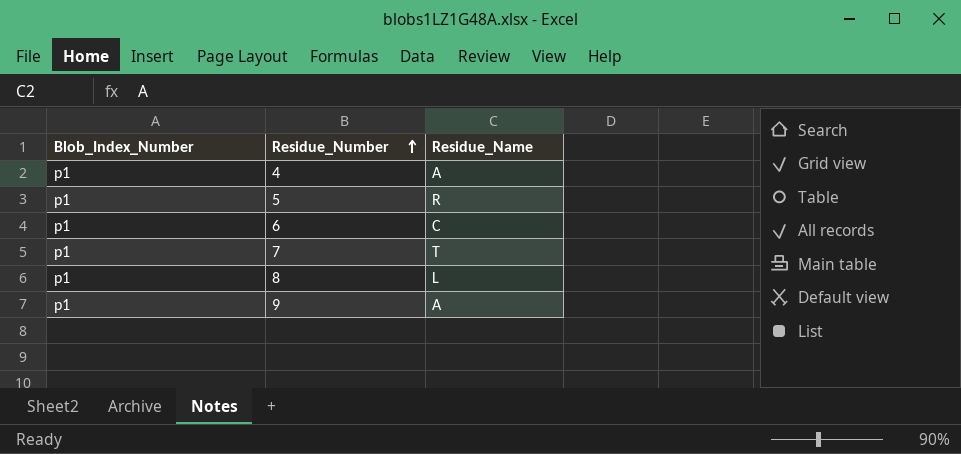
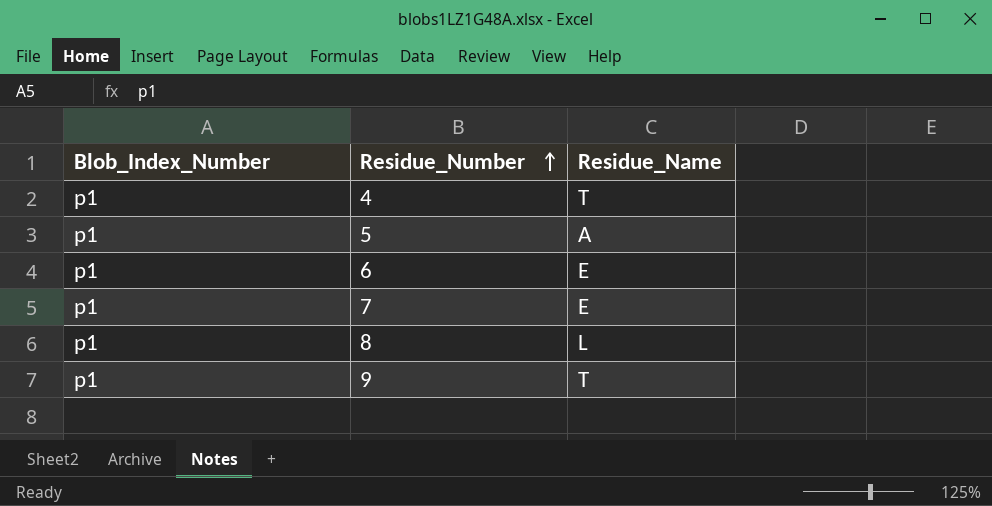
4 | Residue_Name: A -> T
5 | Residue_Name: R -> A
6 | Residue_Name: C -> E
7 | Residue_Name: T -> E
9 | Residue_Name: A -> T

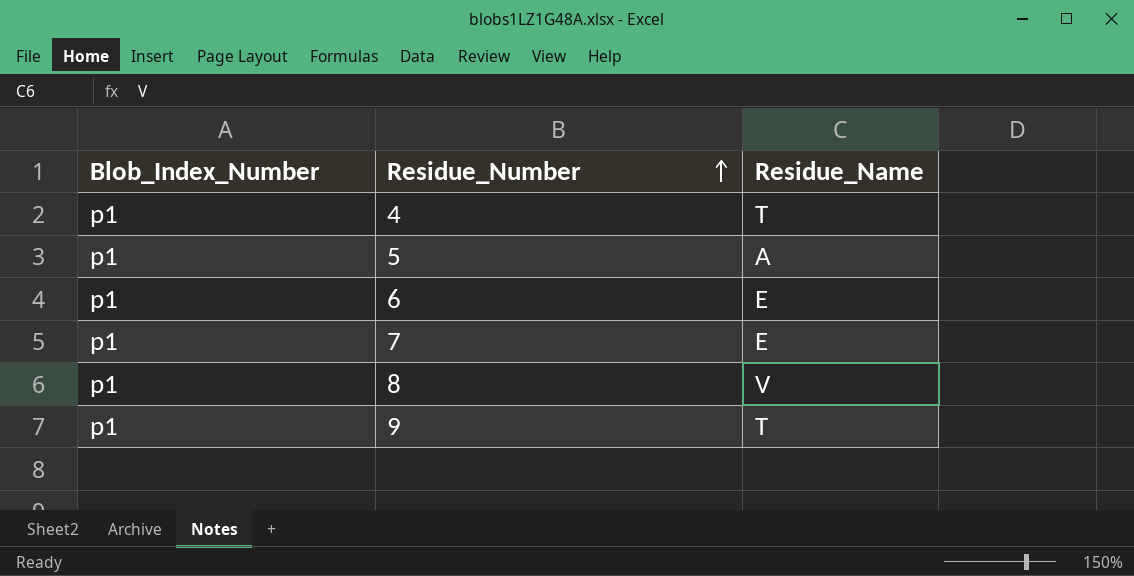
8 | Residue_Name: L -> V

